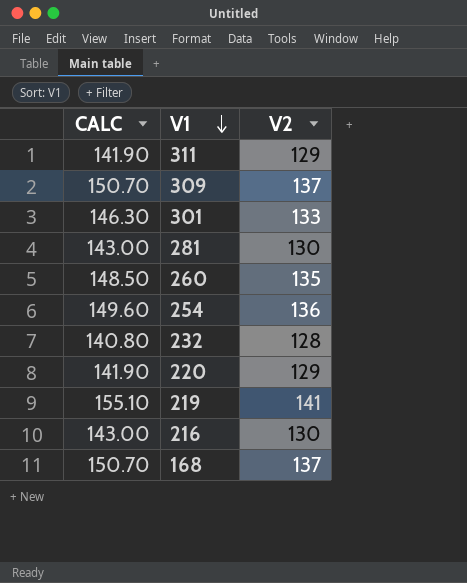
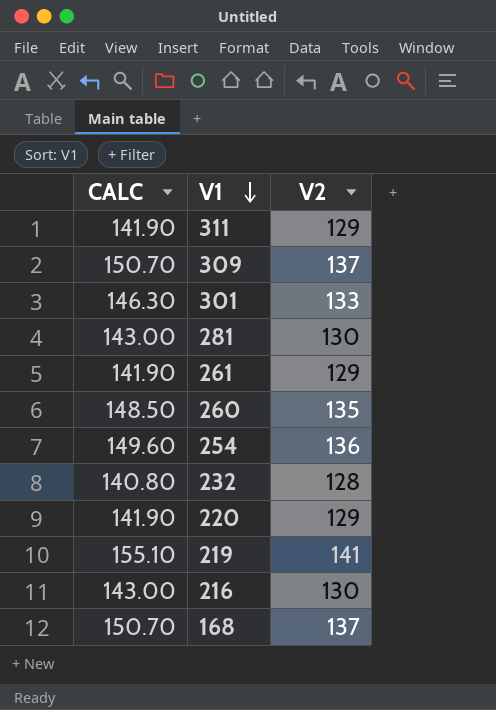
row 261: none -> 141.90 | 129

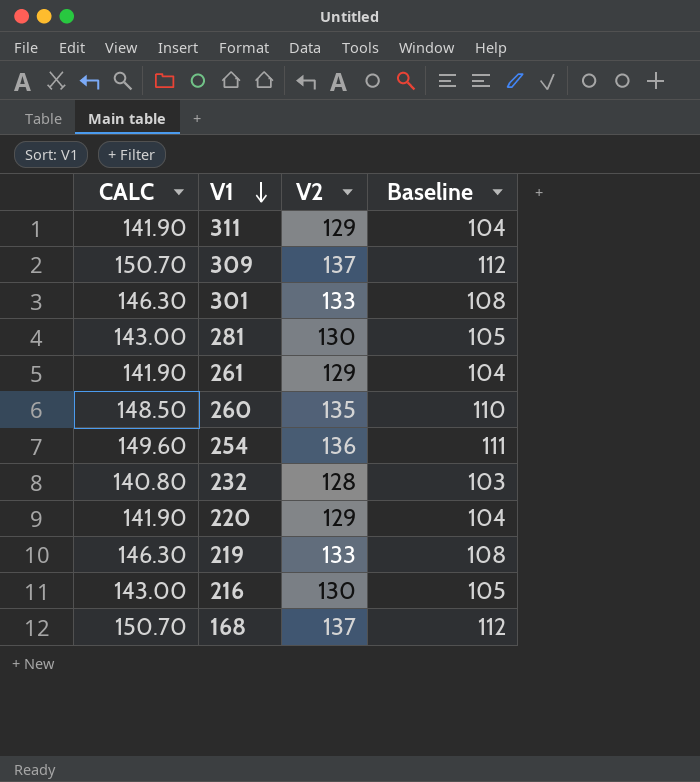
column Baseline | formula: none -> [V2] - 25
219 | CALC: 155.10 -> 146.30
219 | V2: 141 -> 133

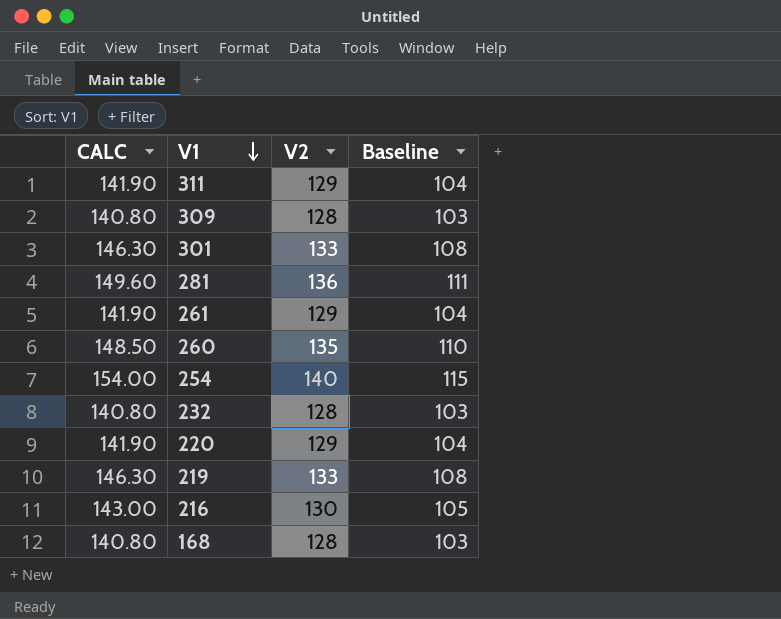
309 | CALC: 150.70 -> 140.80
309 | V2: 137 -> 128
309 | Baseline: 112 -> 103
281 | CALC: 143.00 -> 149.60
281 | V2: 130 -> 136
281 | Baseline: 105 -> 111
254 | CALC: 149.60 -> 154.00
254 | V2: 136 -> 140
254 | Baseline: 111 -> 115
168 | CALC: 150.70 -> 140.80
168 | V2: 137 -> 128
168 | Baseline: 112 -> 103

